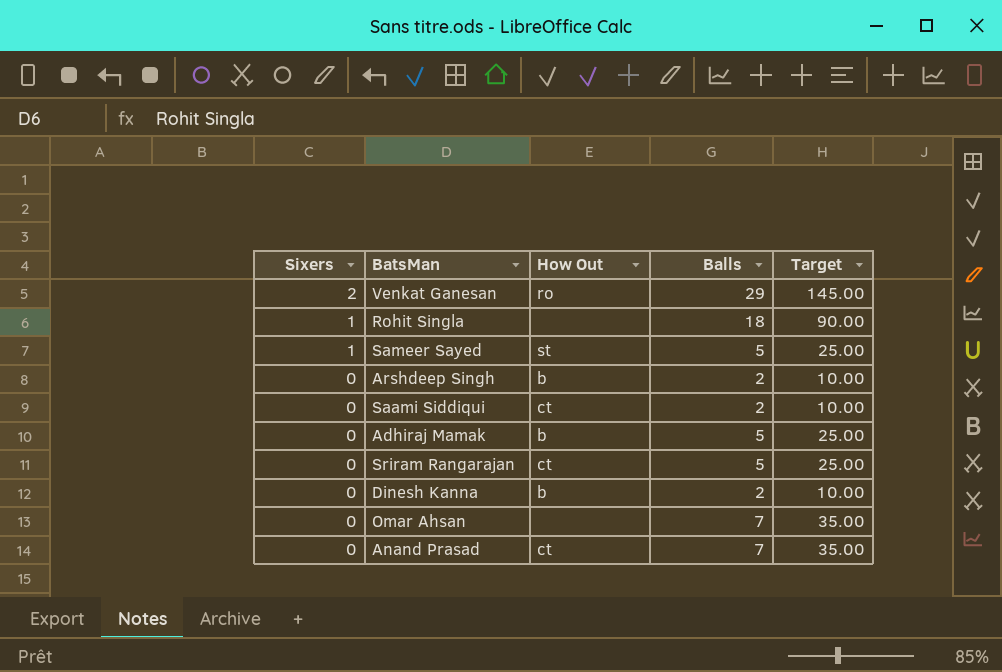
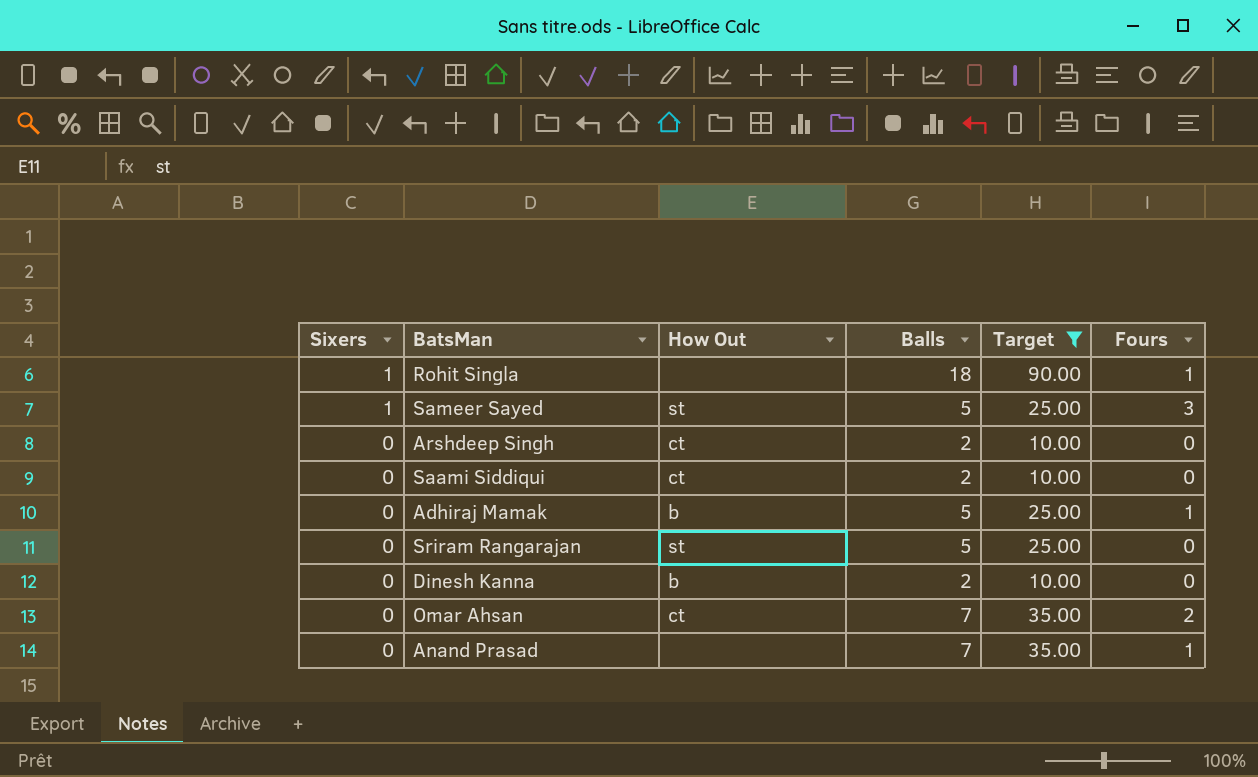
filter: none -> Target != 145.00
column Fours | position: none -> 6
Arshdeep Singh | How Out: b -> ct
Sriram Rangarajan | How Out: ct -> st
Omar Ahsan | How Out: none -> ct
Anand Prasad | How Out: ct -> none

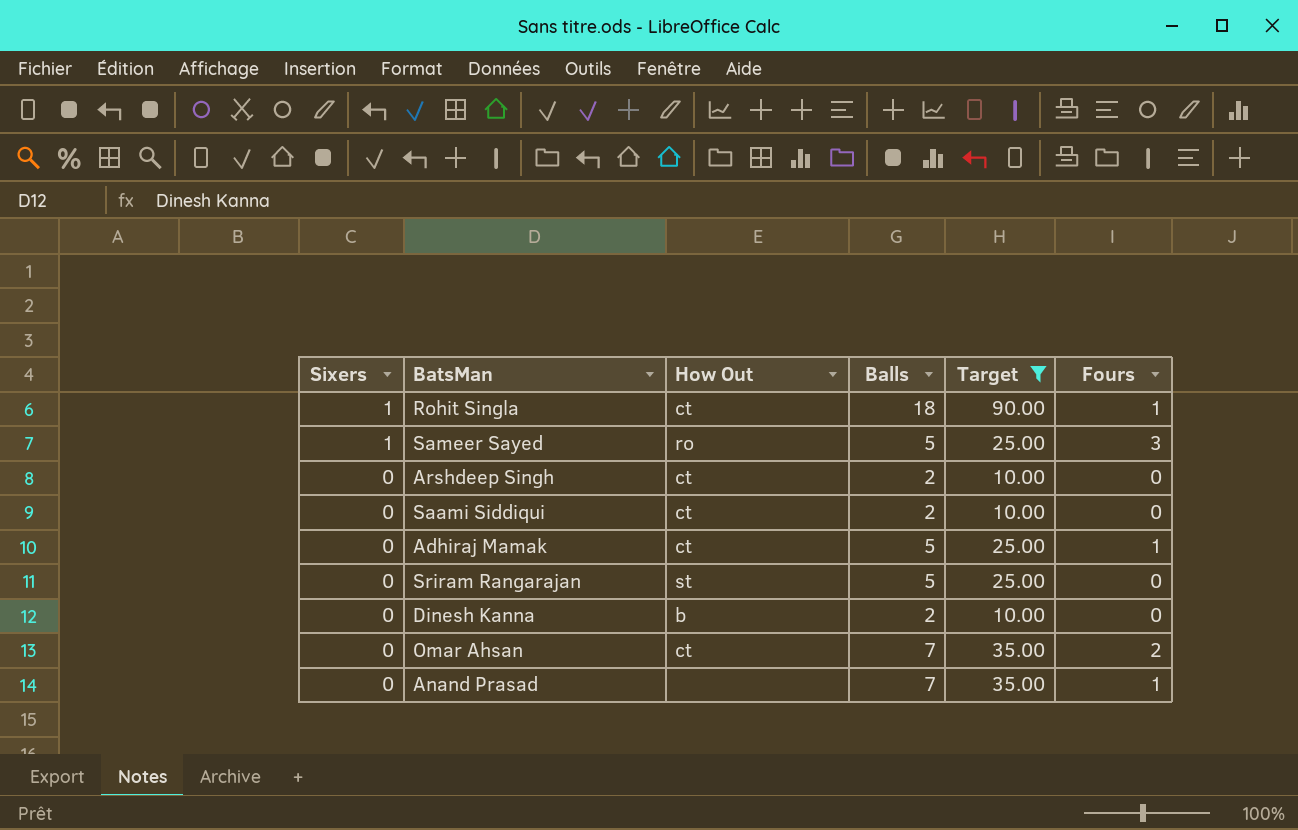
Rohit Singla | How Out: none -> ct
Sameer Sayed | How Out: st -> ro
Adhiraj Mamak | How Out: b -> ct

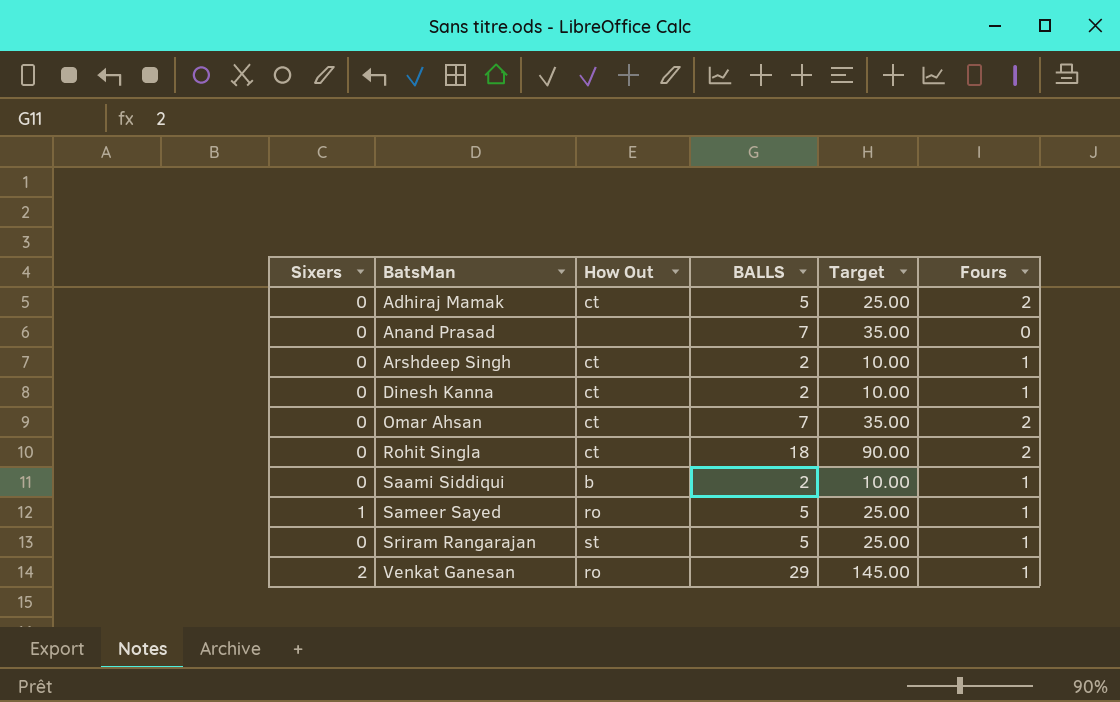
filter: Target != 145.00 -> none
row order: Sixers descending -> BatsMan ascending
column name: Balls -> BALLS
Adhiraj Mamak | Fours: 1 -> 2
Anand Prasad | Fours: 1 -> 0
Arshdeep Singh | Fours: 0 -> 1
Dinesh Kanna | How Out: b -> ct
Dinesh Kanna | Fours: 0 -> 1
Rohit Singla | Sixers: 1 -> 0
Rohit Singla | Fours: 1 -> 2
Saami Siddiqui | How Out: ct -> b
Saami Siddiqui | Fours: 0 -> 1
Sameer Sayed | Fours: 3 -> 1
Sriram Rangarajan | Fours: 0 -> 1

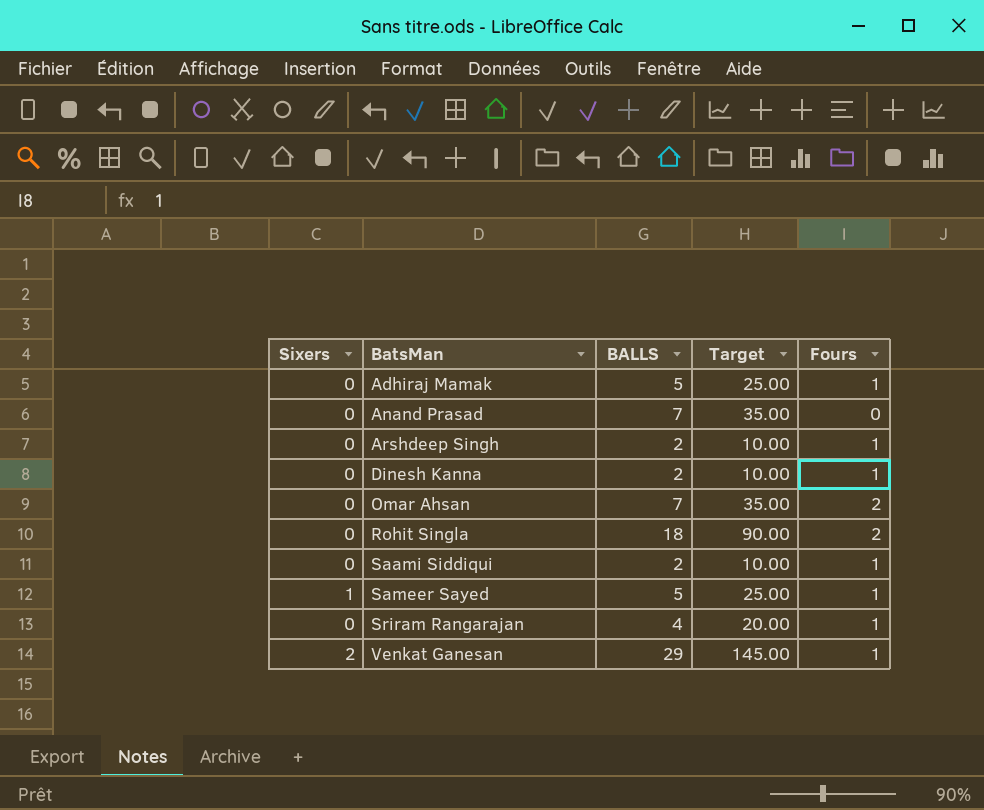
column How Out | position: 3 -> none
Adhiraj Mamak | Fours: 2 -> 1
Sriram Rangarajan | BALLS: 5 -> 4
Sriram Rangarajan | Target: 25.00 -> 20.00

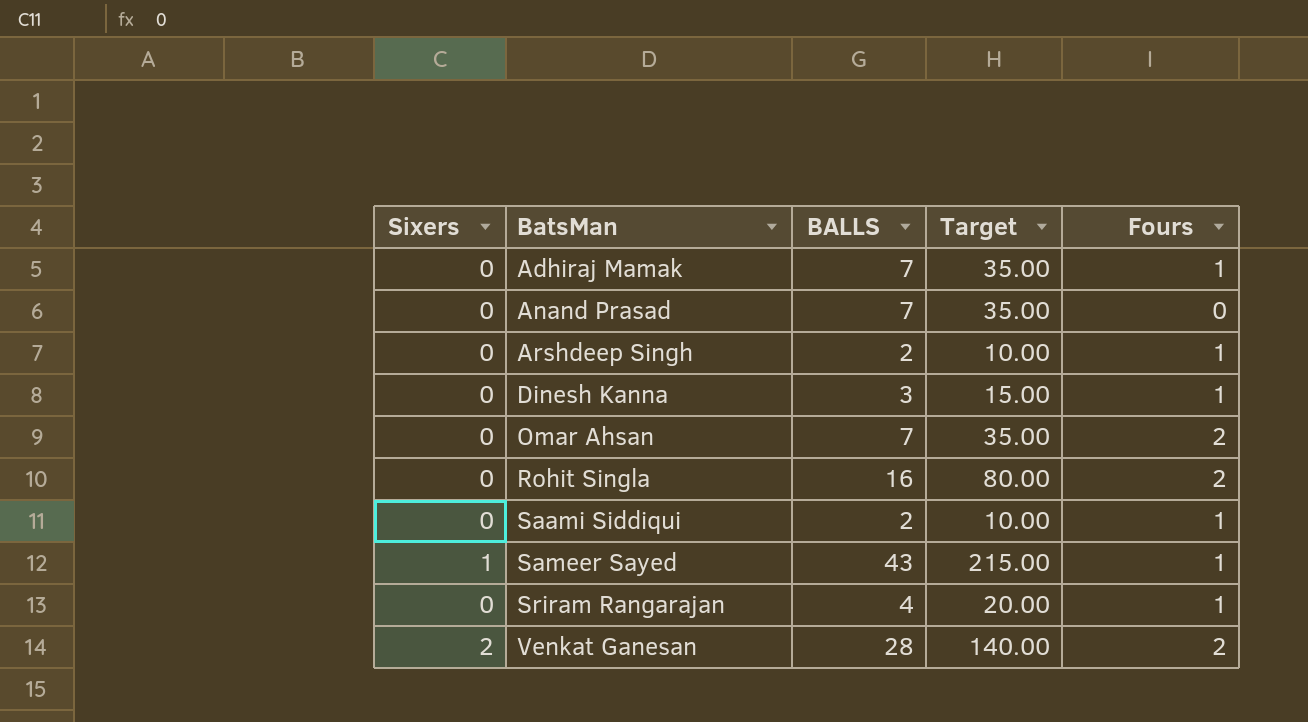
Adhiraj Mamak | BALLS: 5 -> 7
Adhiraj Mamak | Target: 25.00 -> 35.00
Dinesh Kanna | BALLS: 2 -> 3
Dinesh Kanna | Target: 10.00 -> 15.00
Rohit Singla | BALLS: 18 -> 16
Rohit Singla | Target: 90.00 -> 80.00
Sameer Sayed | BALLS: 5 -> 43
Sameer Sayed | Target: 25.00 -> 215.00
Venkat Ganesan | BALLS: 29 -> 28
Venkat Ganesan | Target: 145.00 -> 140.00
Venkat Ganesan | Fours: 1 -> 2

